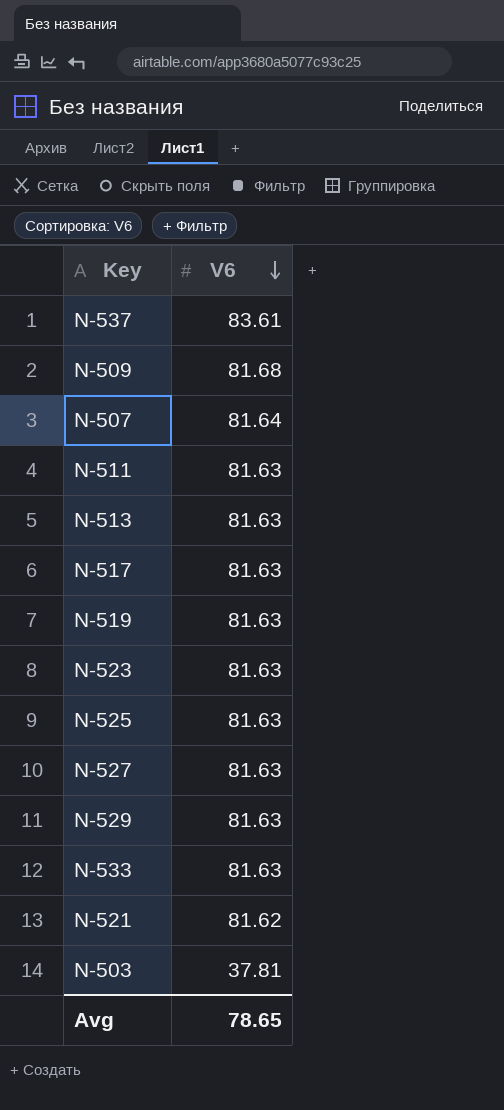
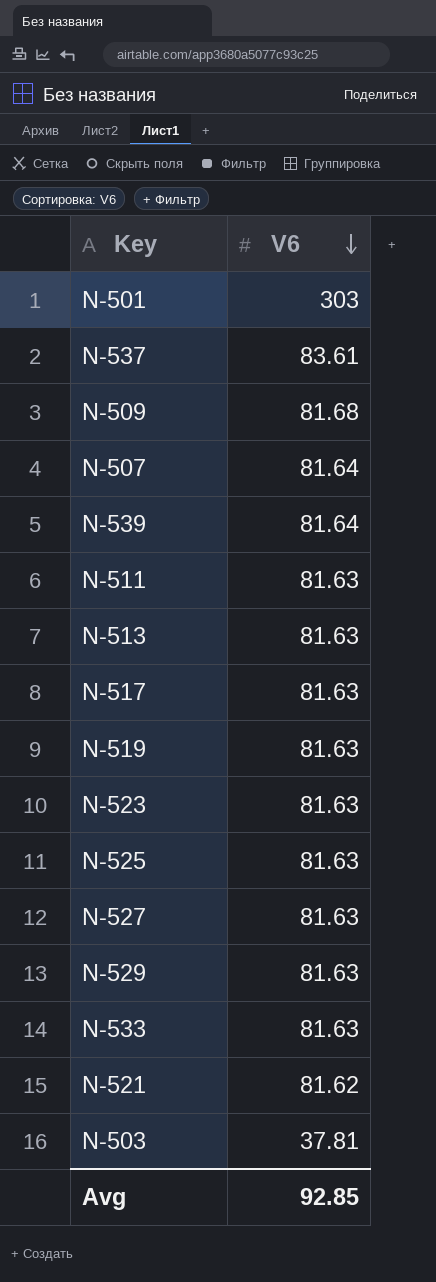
row N-501: none -> 303
row N-539: none -> 81.64
Avg | V6: 78.65 -> 92.85

